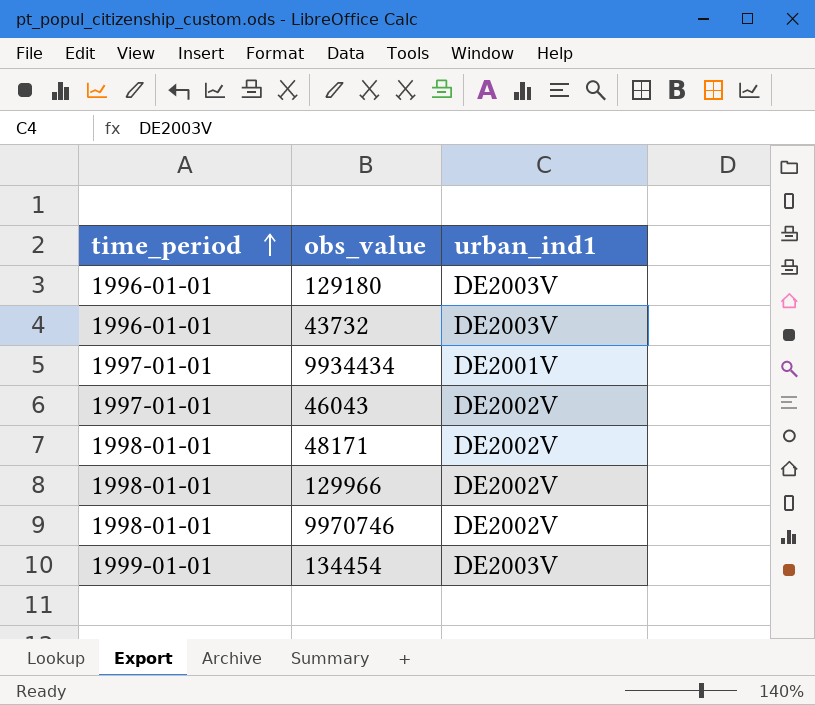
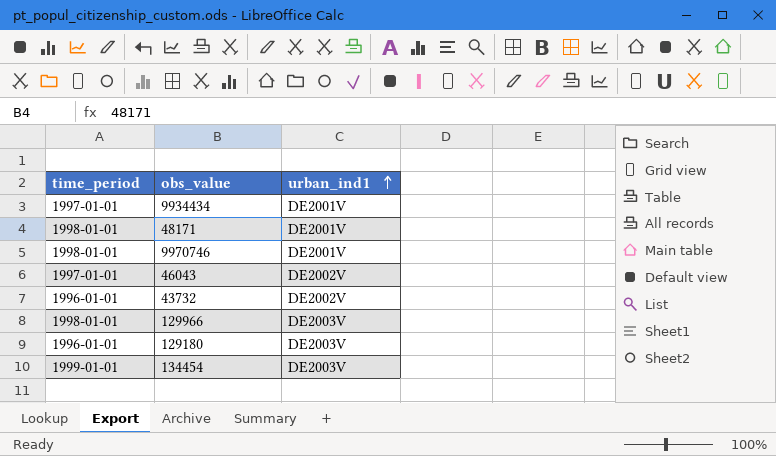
row order: time_period ascending -> urban_ind1 ascending
48171 | urban_ind1: DE2002V -> DE2001V
9970746 | urban_ind1: DE2002V -> DE2001V
43732 | urban_ind1: DE2003V -> DE2002V
129966 | urban_ind1: DE2002V -> DE2003V

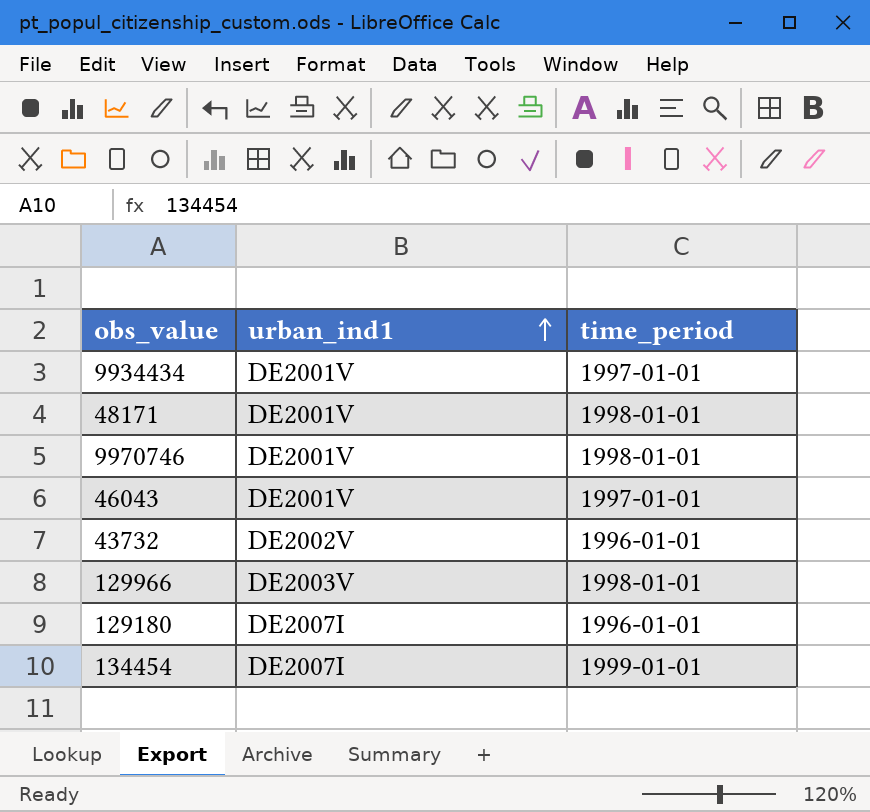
column time_period | position: 1 -> 3
46043 | urban_ind1: DE2002V -> DE2001V
129180 | urban_ind1: DE2003V -> DE2007I
134454 | urban_ind1: DE2003V -> DE2007I

